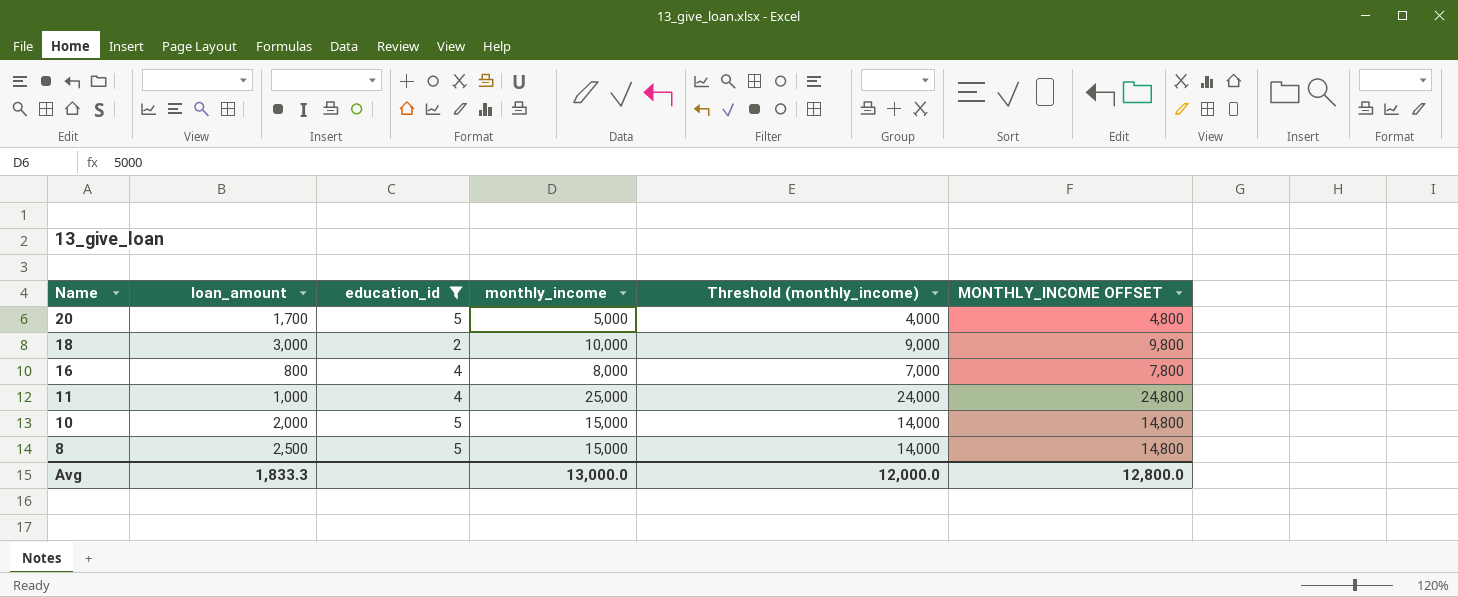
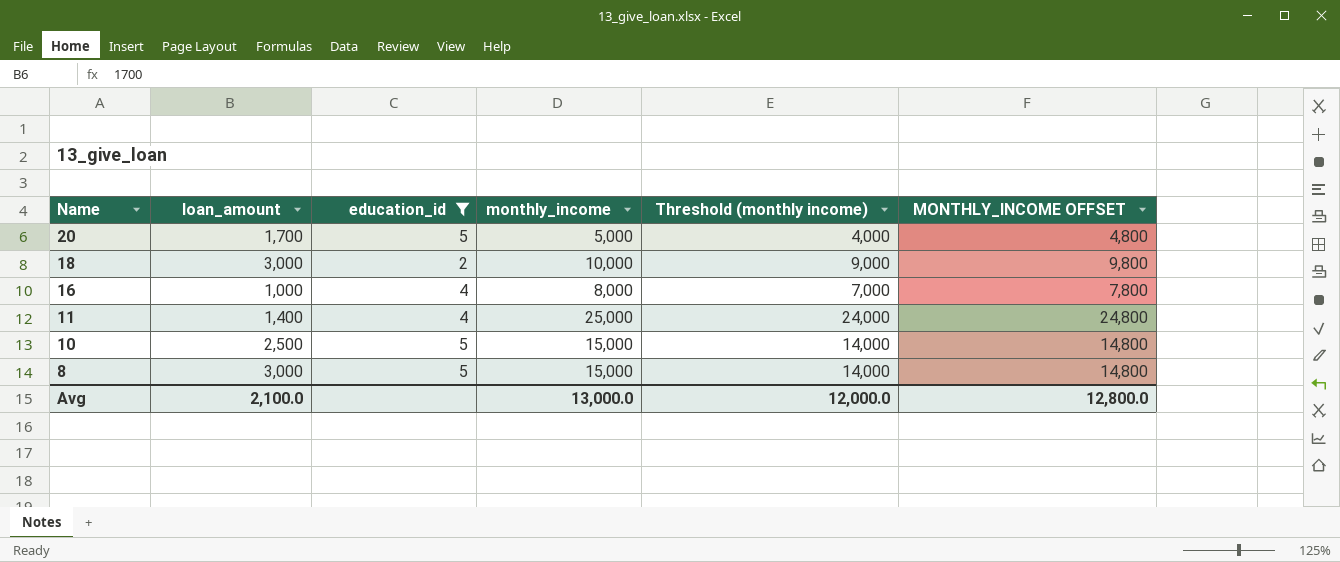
column name: Threshold (monthly_income) -> Threshold (monthly income)
16 | loan_amount: 800 -> 1,000
11 | loan_amount: 1,000 -> 1,400
10 | loan_amount: 2,000 -> 2,500
8 | loan_amount: 2,500 -> 3,000
Avg | loan_amount: 1,833.3 -> 2,100.0

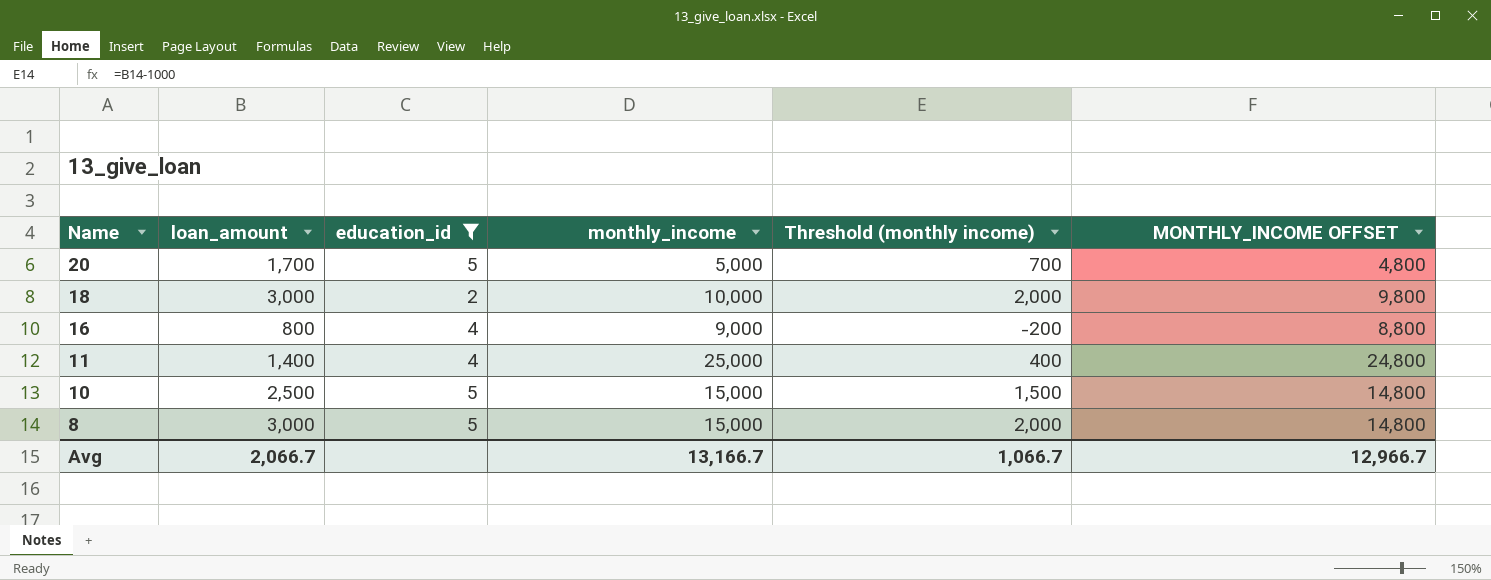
column Threshold (monthly income) | formula: [monthly_income] - 1000 -> [loan_amount] - 1000
16 | loan_amount: 1,000 -> 800
16 | monthly_income: 8,000 -> 9,000
16 | MONTHLY_INCOME OFFSET: 7,800 -> 8,800
Avg | loan_amount: 2,100.0 -> 2,066.7
Avg | monthly_income: 13,000.0 -> 13,166.7
Avg | Threshold (monthly income): 12,000.0 -> 1,066.7
Avg | MONTHLY_INCOME OFFSET: 12,800.0 -> 12,966.7

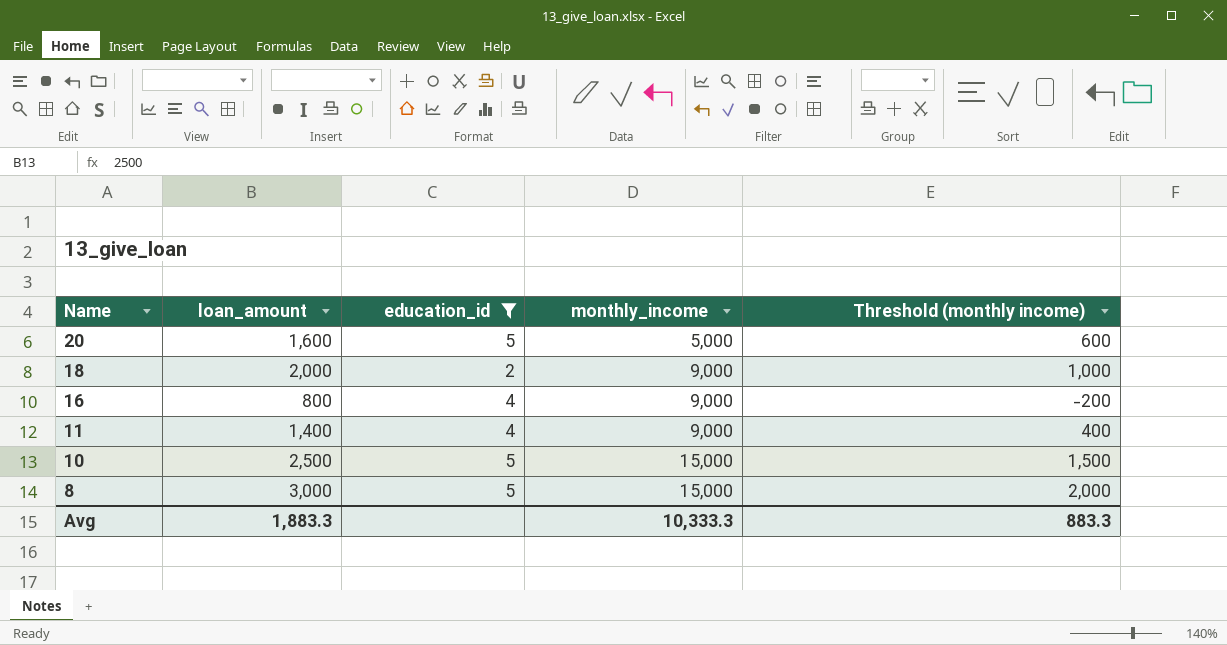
column MONTHLY_INCOME OFFSET | formula: [monthly_income] - 200 -> none
20 | loan_amount: 1,700 -> 1,600
20 | Threshold (monthly income): 700 -> 600
18 | loan_amount: 3,000 -> 2,000
18 | monthly_income: 10,000 -> 9,000
18 | Threshold (monthly income): 2,000 -> 1,000
11 | monthly_income: 25,000 -> 9,000
Avg | loan_amount: 2,066.7 -> 1,883.3
Avg | monthly_income: 13,166.7 -> 10,333.3
Avg | Threshold (monthly income): 1,066.7 -> 883.3

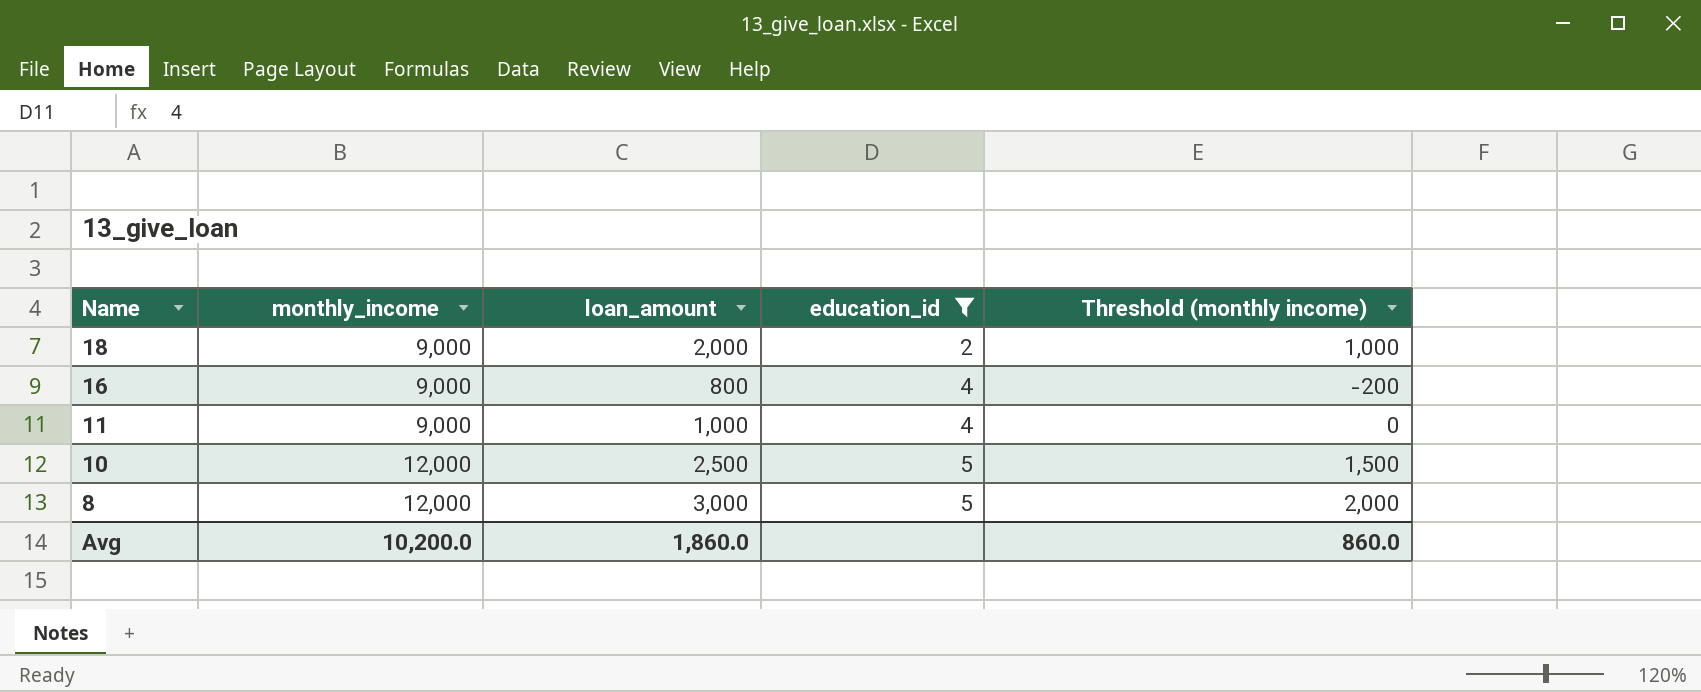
column monthly_income | position: 4 -> 2
row 20: 1,600 | 5 | 5,000 | 600 -> none
11 | loan_amount: 1,400 -> 1,000
11 | Threshold (monthly income): 400 -> 0
10 | monthly_income: 15,000 -> 12,000
8 | monthly_income: 15,000 -> 12,000
Avg | monthly_income: 10,333.3 -> 10,200.0
Avg | loan_amount: 1,883.3 -> 1,860.0
Avg | Threshold (monthly income): 883.3 -> 860.0

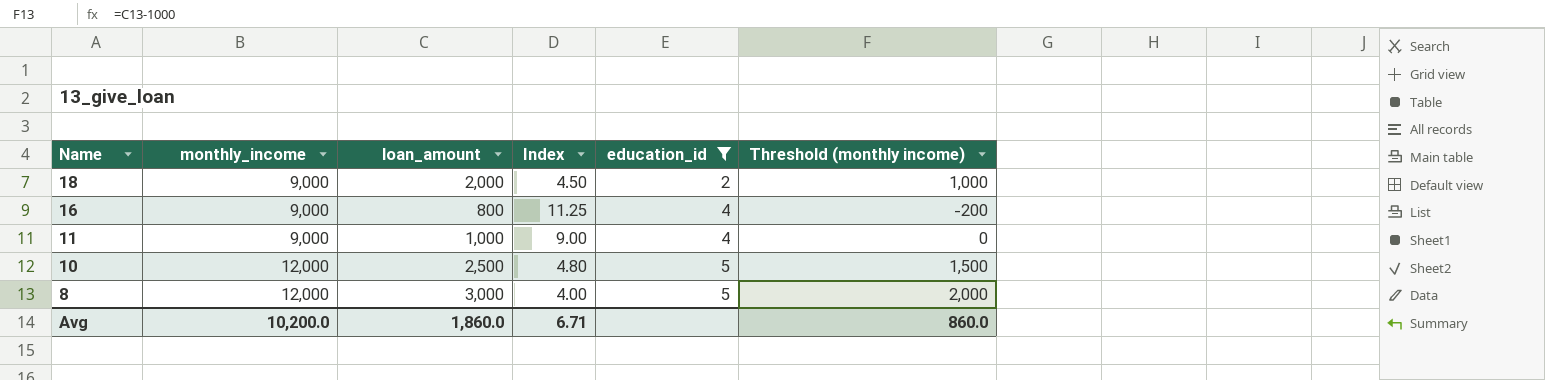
column Index | formula: none -> [monthly_income] / [loan_amount]

